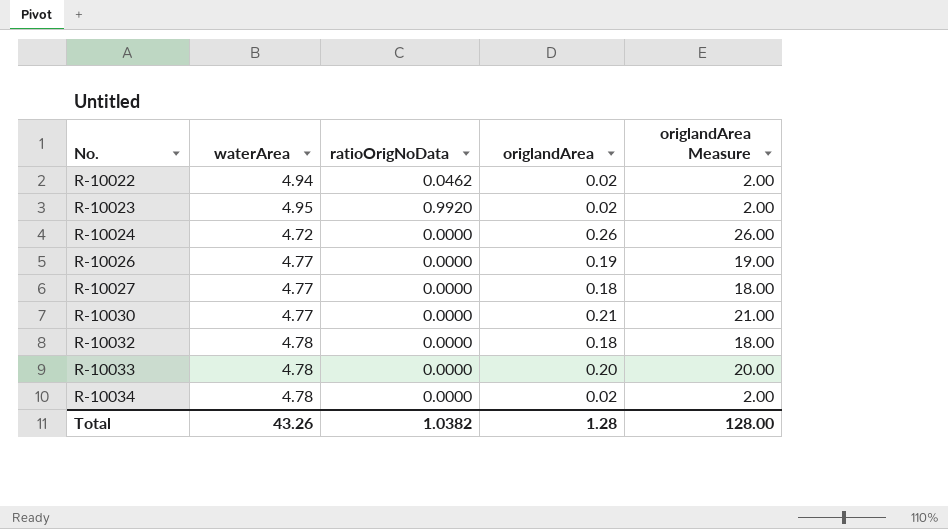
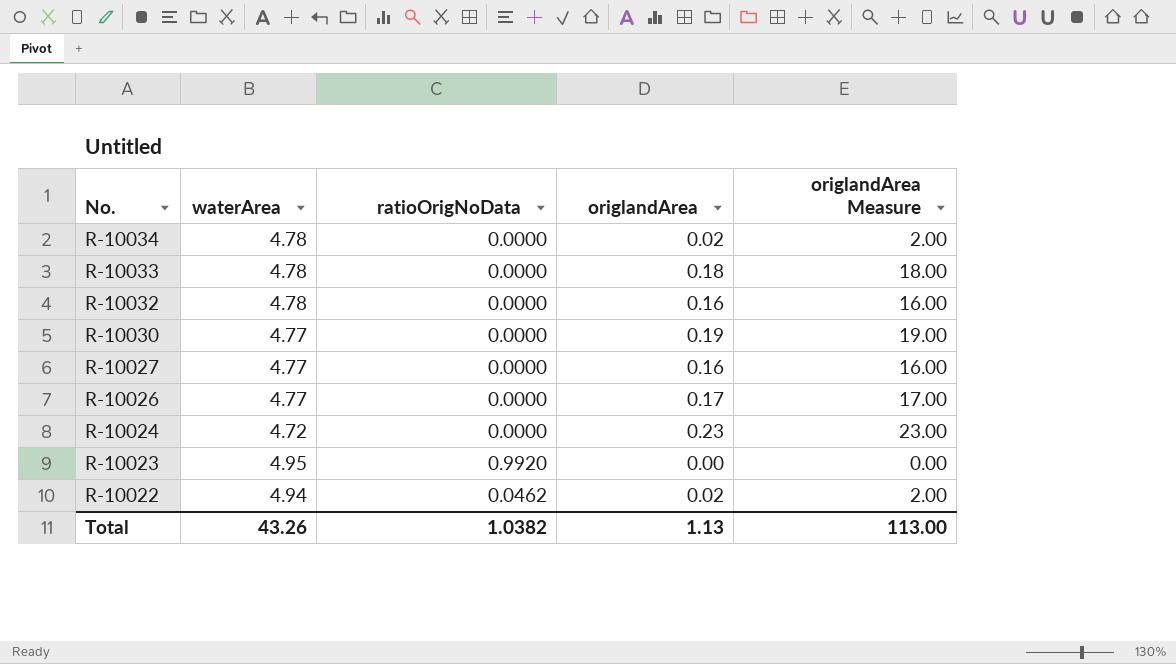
row order: No. ascending -> No. descending
R-10033 | origlandArea: 0.20 -> 0.18
R-10033 | origlandArea Measure: 20.00 -> 18.00
R-10032 | origlandArea: 0.18 -> 0.16
R-10032 | origlandArea Measure: 18.00 -> 16.00
R-10030 | origlandArea: 0.21 -> 0.19
R-10030 | origlandArea Measure: 21.00 -> 19.00
R-10027 | origlandArea: 0.18 -> 0.16
R-10027 | origlandArea Measure: 18.00 -> 16.00
R-10026 | origlandArea: 0.19 -> 0.17
R-10026 | origlandArea Measure: 19.00 -> 17.00
R-10024 | origlandArea: 0.26 -> 0.23
R-10024 | origlandArea Measure: 26.00 -> 23.00
R-10023 | origlandArea: 0.02 -> 0.00
R-10023 | origlandArea Measure: 2.00 -> 0.00
Total | origlandArea: 1.28 -> 1.13
Total | origlandArea Measure: 128.00 -> 113.00

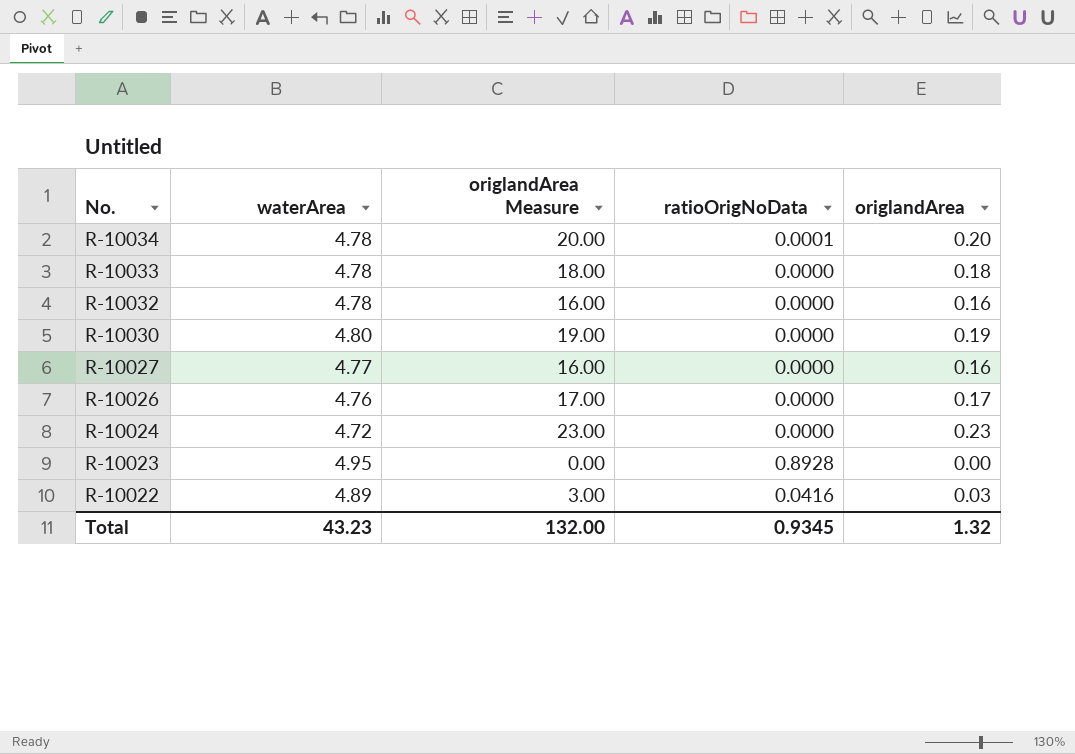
column origlandArea Measure | position: 5 -> 3
R-10034 | origlandArea Measure: 2.00 -> 20.00
R-10034 | ratioOrigNoData: 0.0000 -> 0.0001
R-10034 | origlandArea: 0.02 -> 0.20
R-10030 | waterArea: 4.77 -> 4.80
R-10026 | waterArea: 4.77 -> 4.76
R-10023 | ratioOrigNoData: 0.9920 -> 0.8928
R-10022 | waterArea: 4.94 -> 4.89
R-10022 | origlandArea Measure: 2.00 -> 3.00
R-10022 | ratioOrigNoData: 0.0462 -> 0.0416
R-10022 | origlandArea: 0.02 -> 0.03
Total | waterArea: 43.26 -> 43.23
Total | origlandArea Measure: 113.00 -> 132.00
Total | ratioOrigNoData: 1.0382 -> 0.9345
Total | origlandArea: 1.13 -> 1.32

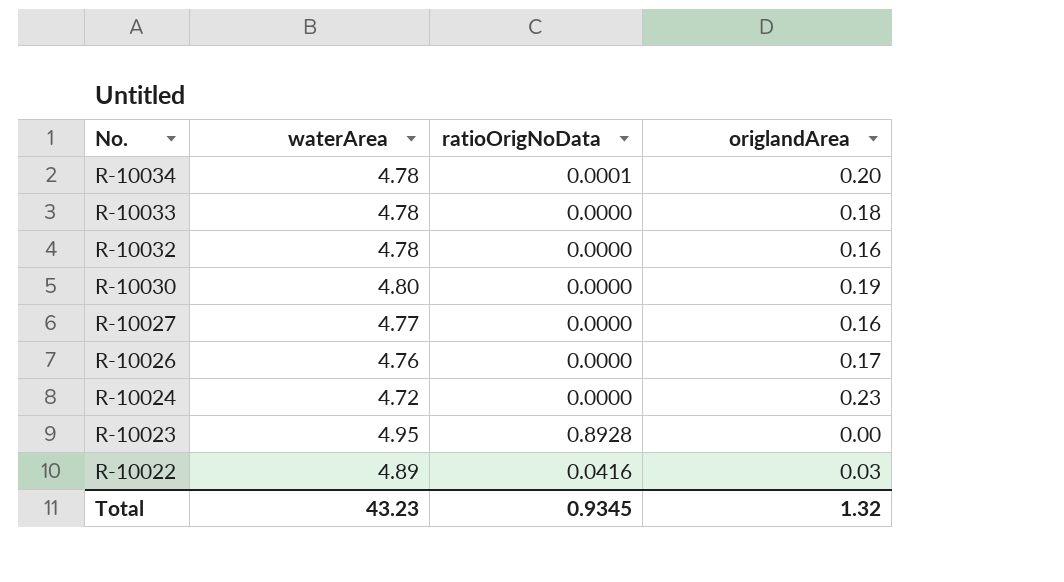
column origlandArea Measure | formula: [origlandArea] * 100 -> none

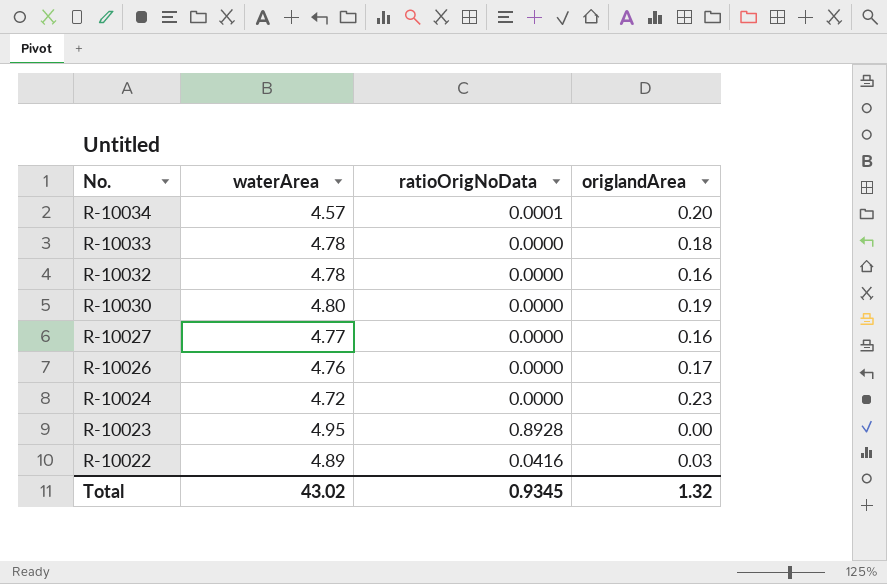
R-10034 | waterArea: 4.78 -> 4.57
Total | waterArea: 43.23 -> 43.02

